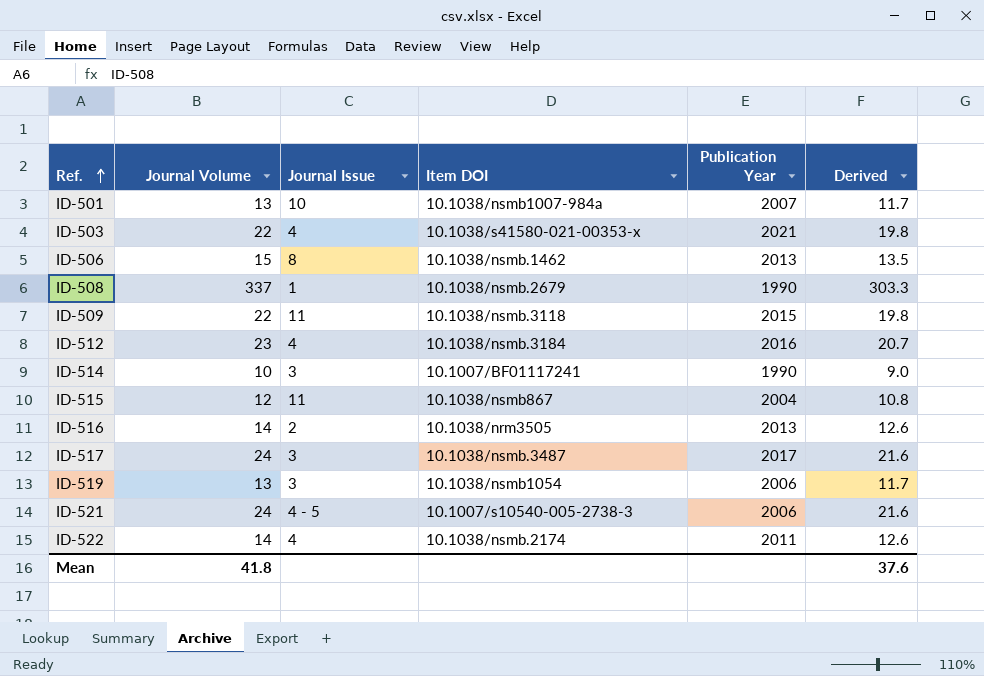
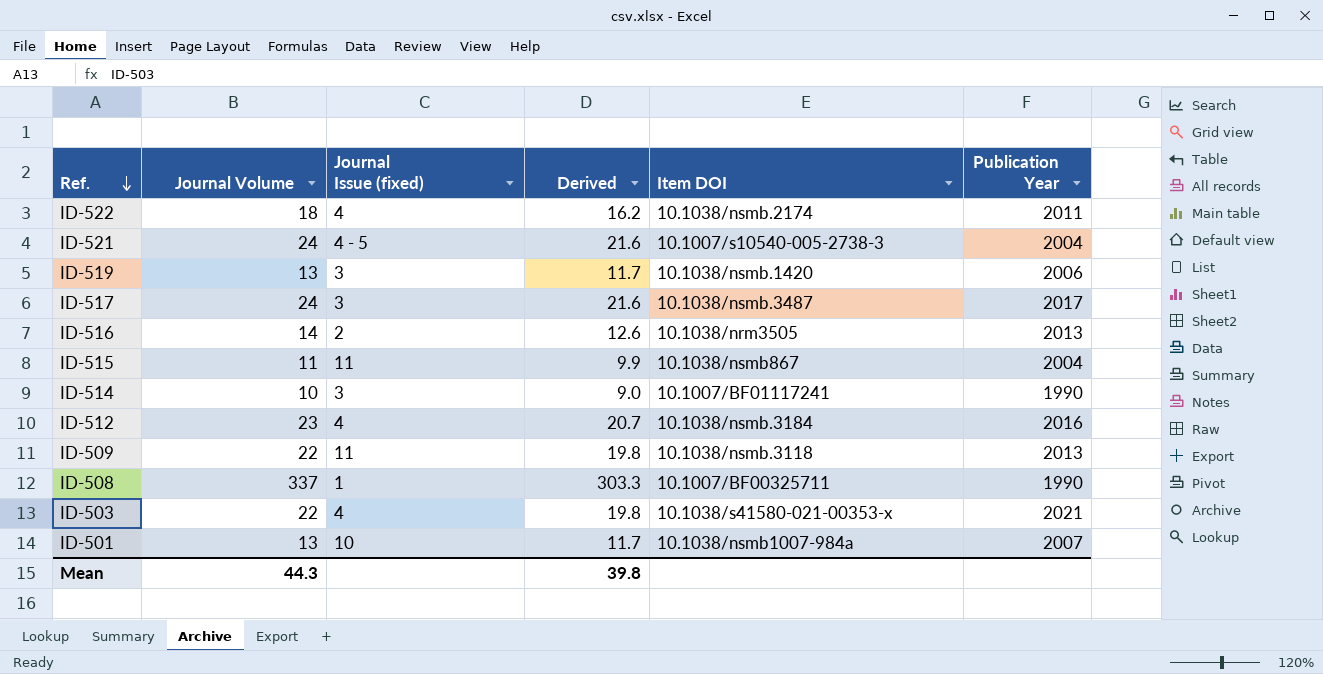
row order: Ref. ascending -> Ref. descending
column name: Journal Issue -> Journal Issue (fixed)
column Derived | position: 6 -> 4
row ID-506: 15 | 8 | 10.1038/nsmb.1462 | 2013 | 13.5 -> none
ID-522 | Journal Volume: 14 -> 18
ID-522 | Derived: 12.6 -> 16.2
ID-521 | Publication Year: 2006 -> 2004
ID-519 | Item DOI: 10.1038/nsmb1054 -> 10.1038/nsmb.1420
ID-515 | Journal Volume: 12 -> 11
ID-515 | Derived: 10.8 -> 9.9
ID-509 | Publication Year: 2015 -> 2013
ID-508 | Item DOI: 10.1038/nsmb.2679 -> 10.1007/BF00325711
Mean | Journal Volume: 41.8 -> 44.3
Mean | Derived: 37.6 -> 39.8

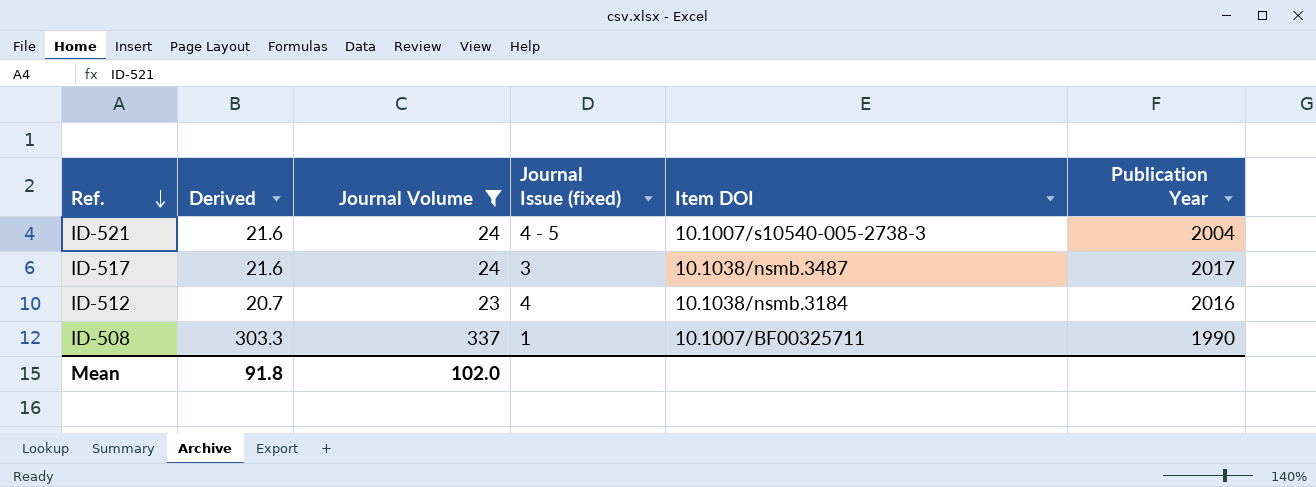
filter: none -> Journal Volume >= 23
column Derived | position: 4 -> 2
Mean | Derived: 39.8 -> 91.8
Mean | Journal Volume: 44.3 -> 102.0

